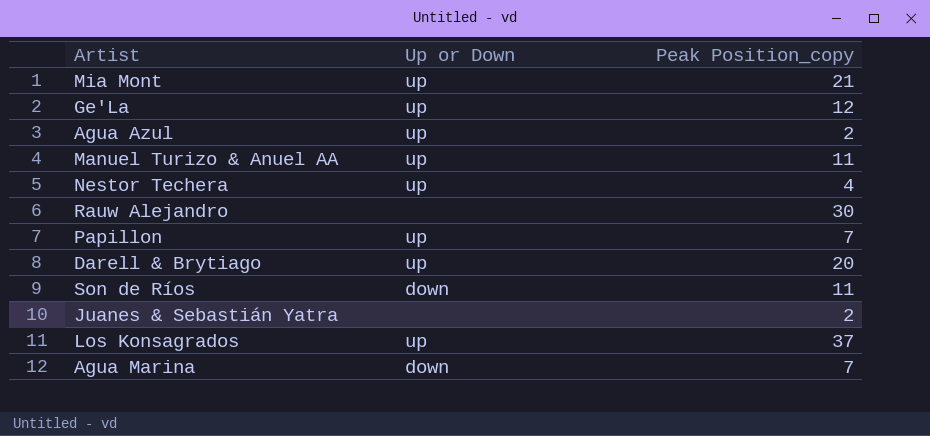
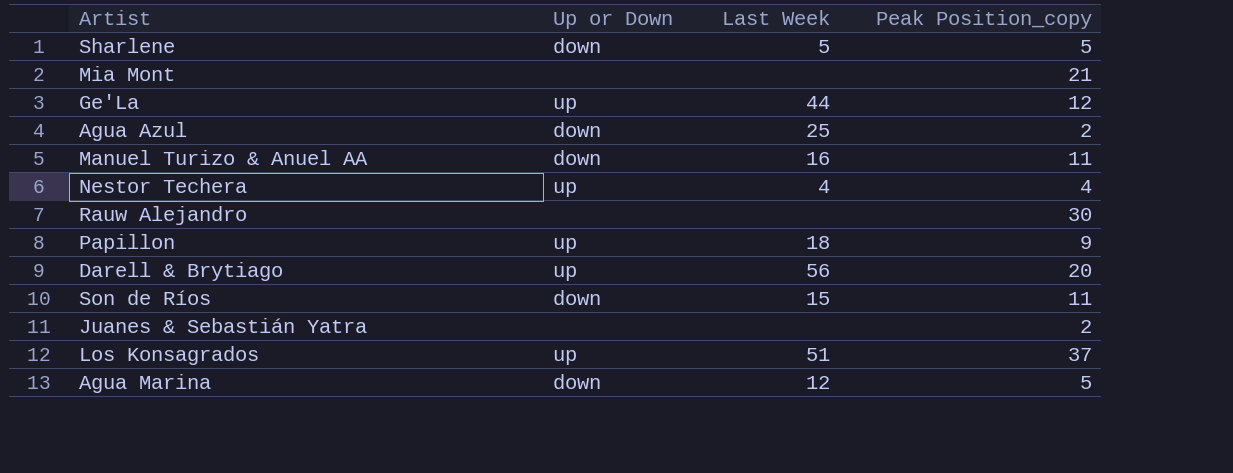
column Last Week | position: none -> 3
row Sharlene: none -> down | 5 | 5
Mia Mont | Up or Down: up -> none
Agua Azul | Up or Down: up -> down
Manuel Turizo & Anuel AA | Up or Down: up -> down
Papillon | Peak Position_copy: 7 -> 9
Agua Marina | Peak Position_copy: 7 -> 5

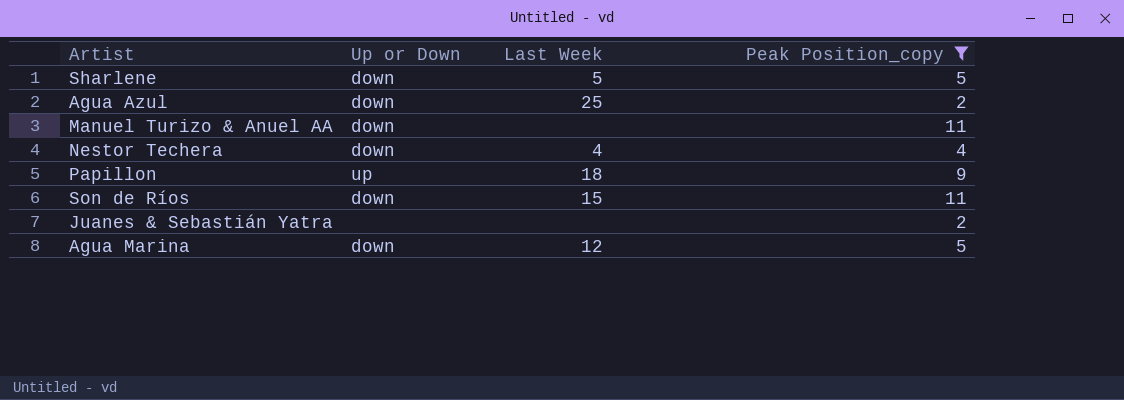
filter: none -> Peak Position_copy <= 11
Manuel Turizo & Anuel AA | Last Week: 16 -> none
Nestor Techera | Up or Down: up -> down

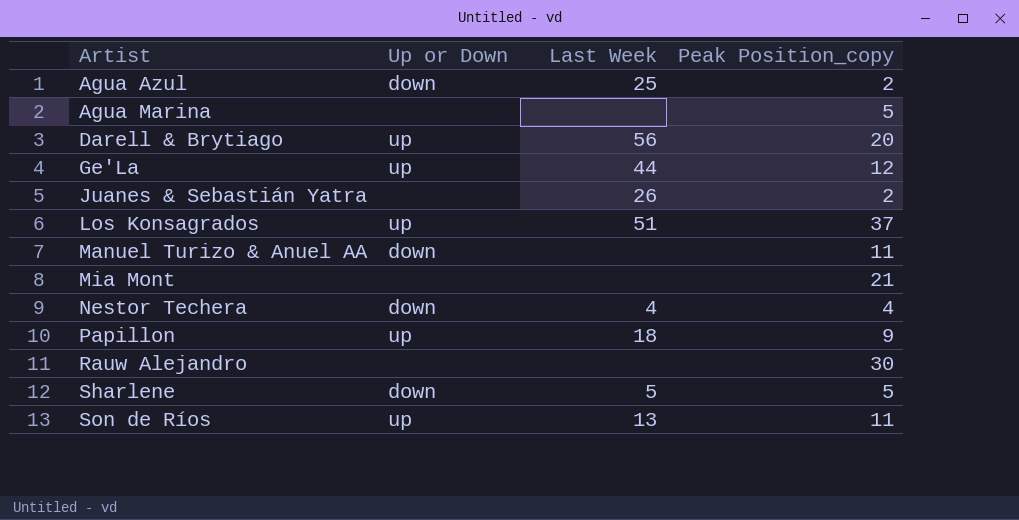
filter: Peak Position_copy <= 11 -> none
row order: none -> Artist ascending
Agua Marina | Up or Down: down -> none
Agua Marina | Last Week: 12 -> none
Juanes & Sebastián Yatra | Last Week: none -> 26
Son de Ríos | Up or Down: down -> up
Son de Ríos | Last Week: 15 -> 13

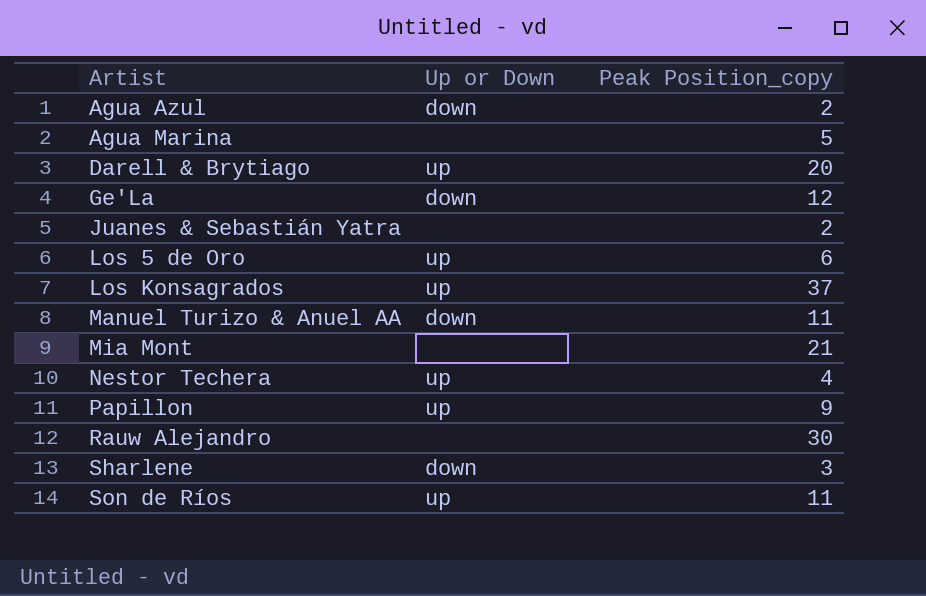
column Last Week | position: 3 -> none
Ge'La | Up or Down: up -> down
row Los 5 de Oro: none -> up | 6
Nestor Techera | Up or Down: down -> up
Sharlene | Peak Position_copy: 5 -> 3

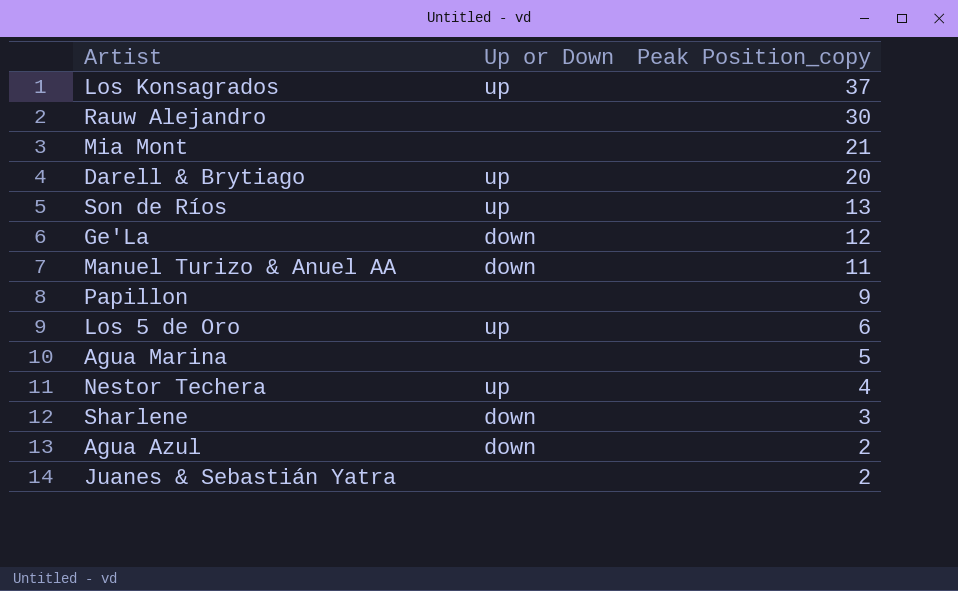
row order: Artist ascending -> Peak Position_copy descending
Son de Ríos | Peak Position_copy: 11 -> 13
Papillon | Up or Down: up -> none

